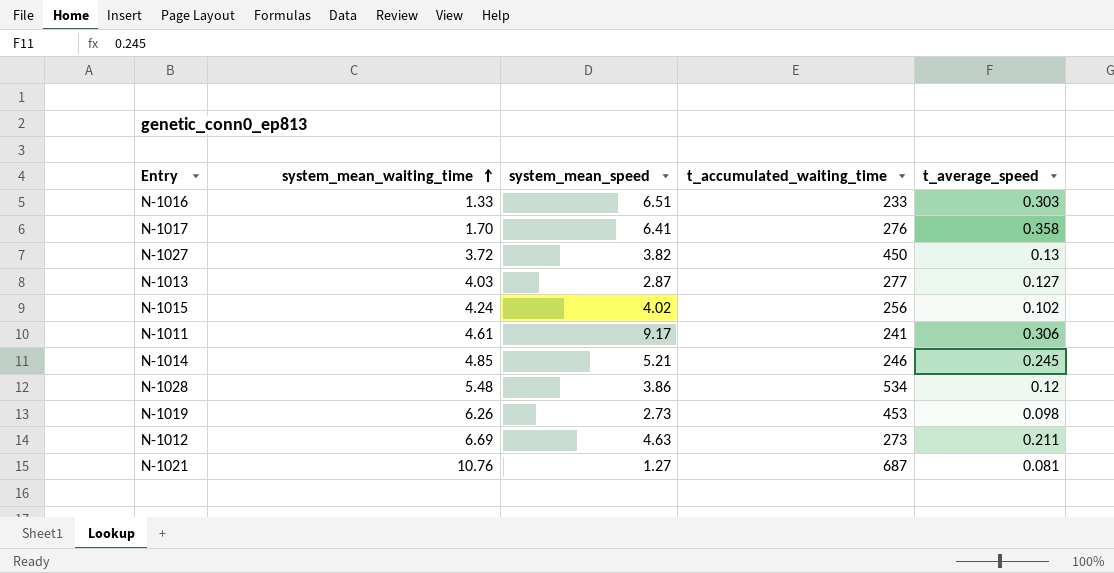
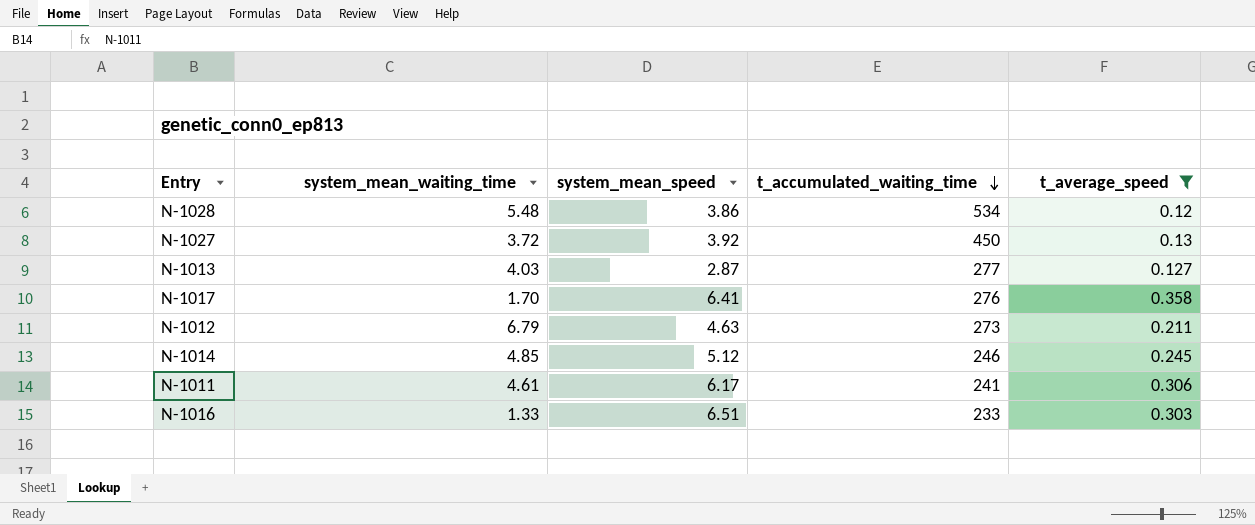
filter: none -> t_average_speed >= 0.12
row order: system_mean_waiting_time ascending -> t_accumulated_waiting_time descending
N-1027 | system_mean_speed: 3.82 -> 3.92
N-1012 | system_mean_waiting_time: 6.69 -> 6.79
N-1014 | system_mean_speed: 5.21 -> 5.12
N-1011 | system_mean_speed: 9.17 -> 6.17

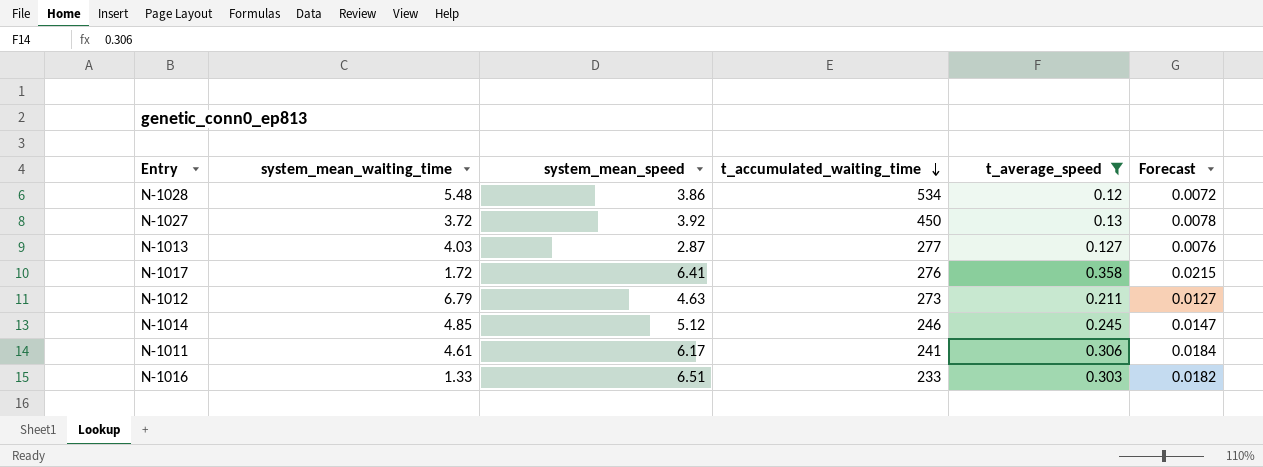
column Forecast | formula: none -> [t_average_speed] * 0.06
N-1017 | system_mean_waiting_time: 1.70 -> 1.72

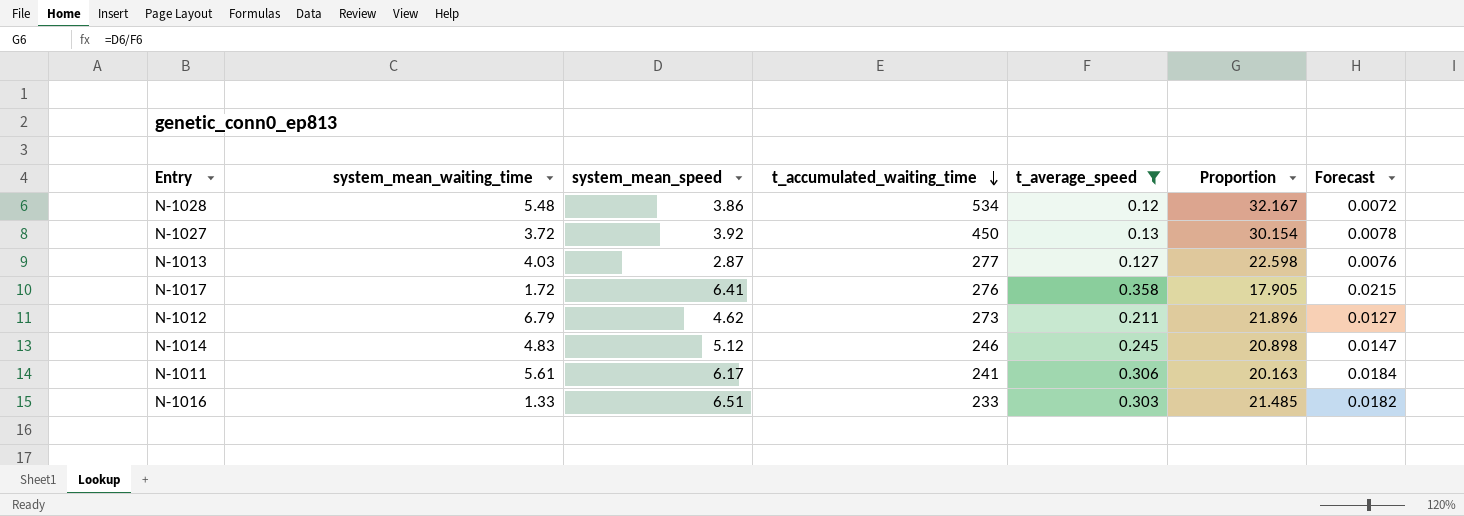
column Proportion | formula: none -> [system_mean_speed] / [t_average_speed]
N-1012 | system_mean_speed: 4.63 -> 4.62
N-1014 | system_mean_waiting_time: 4.85 -> 4.83
N-1011 | system_mean_waiting_time: 4.61 -> 5.61

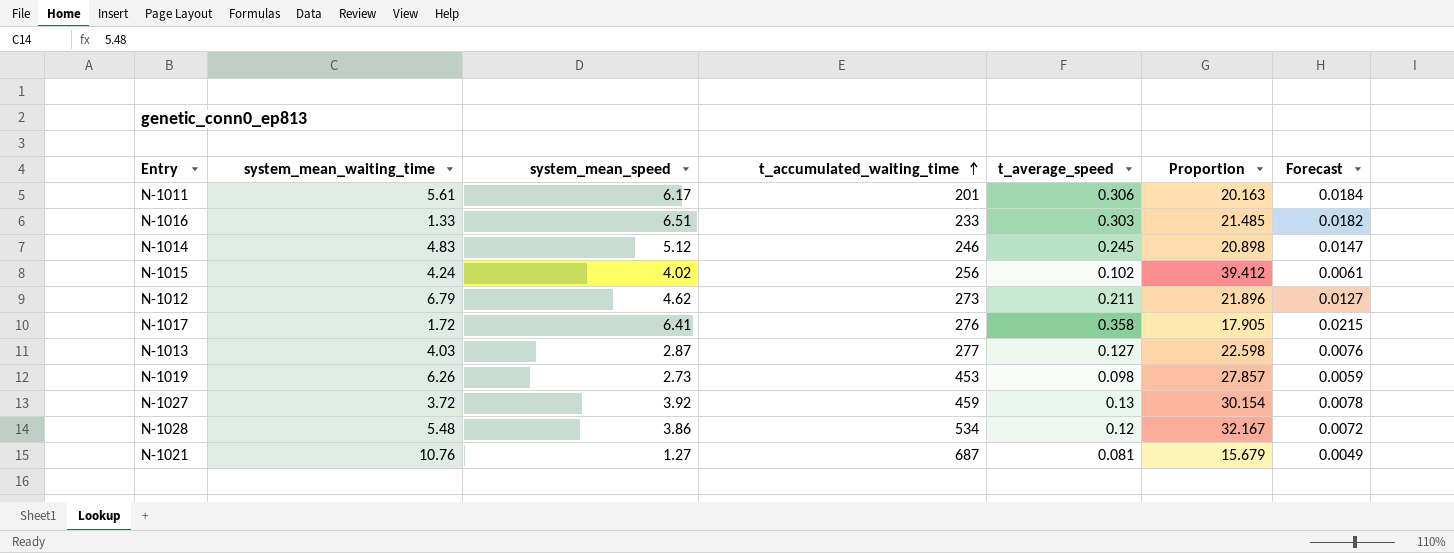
filter: t_average_speed >= 0.12 -> none
row order: t_accumulated_waiting_time descending -> t_accumulated_waiting_time ascending
N-1011 | t_accumulated_waiting_time: 241 -> 201
N-1027 | t_accumulated_waiting_time: 450 -> 459

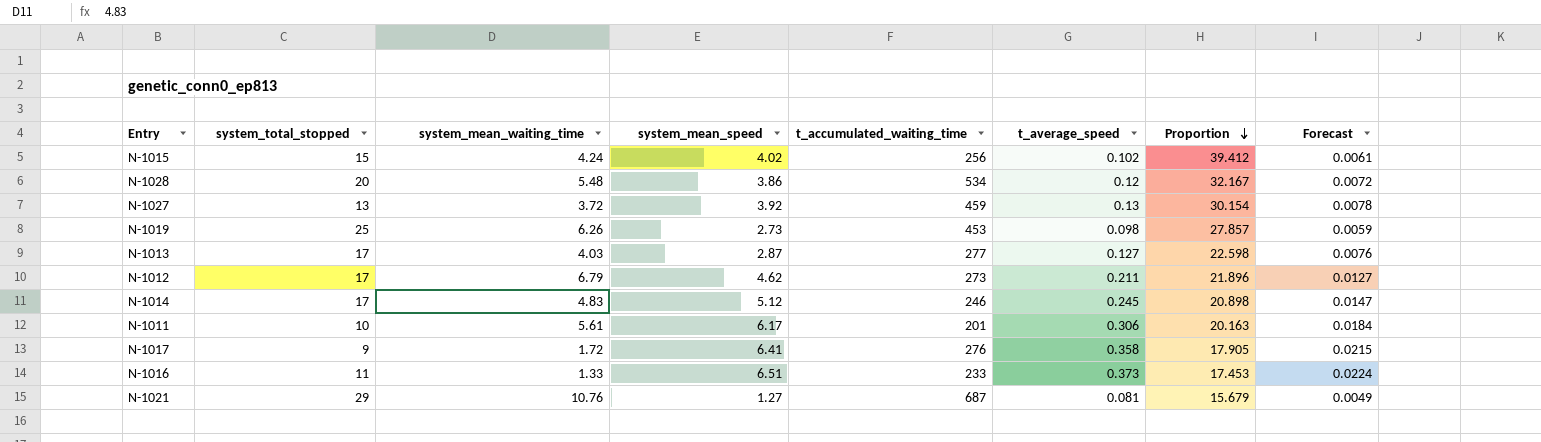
row order: t_accumulated_waiting_time ascending -> Proportion descending
column system_total_stopped | position: none -> 2
N-1016 | t_average_speed: 0.303 -> 0.373
N-1016 | Proportion: 21.485 -> 17.453
N-1016 | Forecast: 0.0182 -> 0.0224

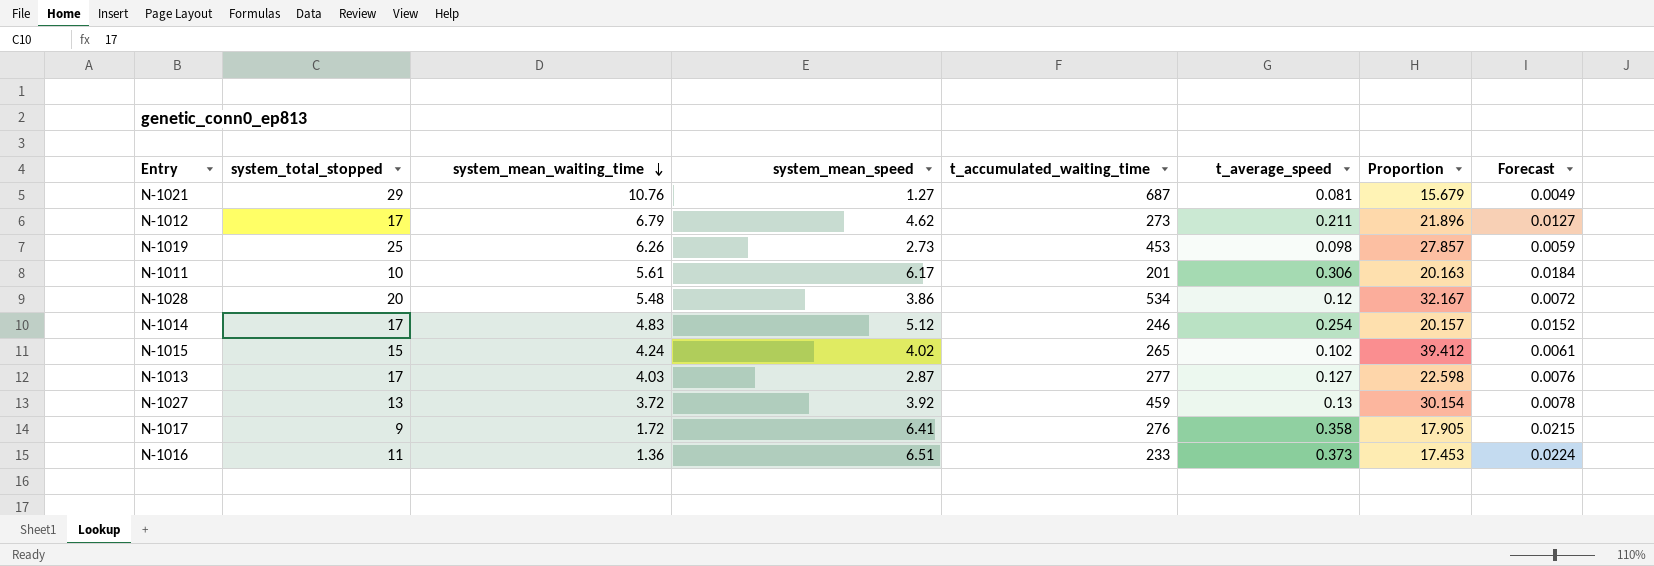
row order: Proportion descending -> system_mean_waiting_time descending
N-1014 | t_average_speed: 0.245 -> 0.254
N-1014 | Proportion: 20.898 -> 20.157
N-1014 | Forecast: 0.0147 -> 0.0152
N-1015 | t_accumulated_waiting_time: 256 -> 265
N-1016 | system_mean_waiting_time: 1.33 -> 1.36

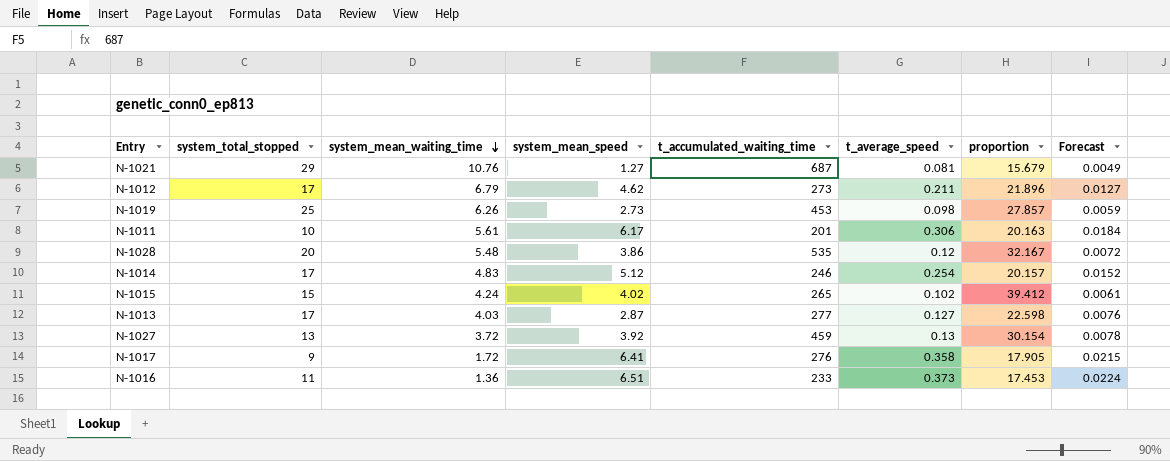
column name: Proportion -> proportion
N-1028 | t_accumulated_waiting_time: 534 -> 535

